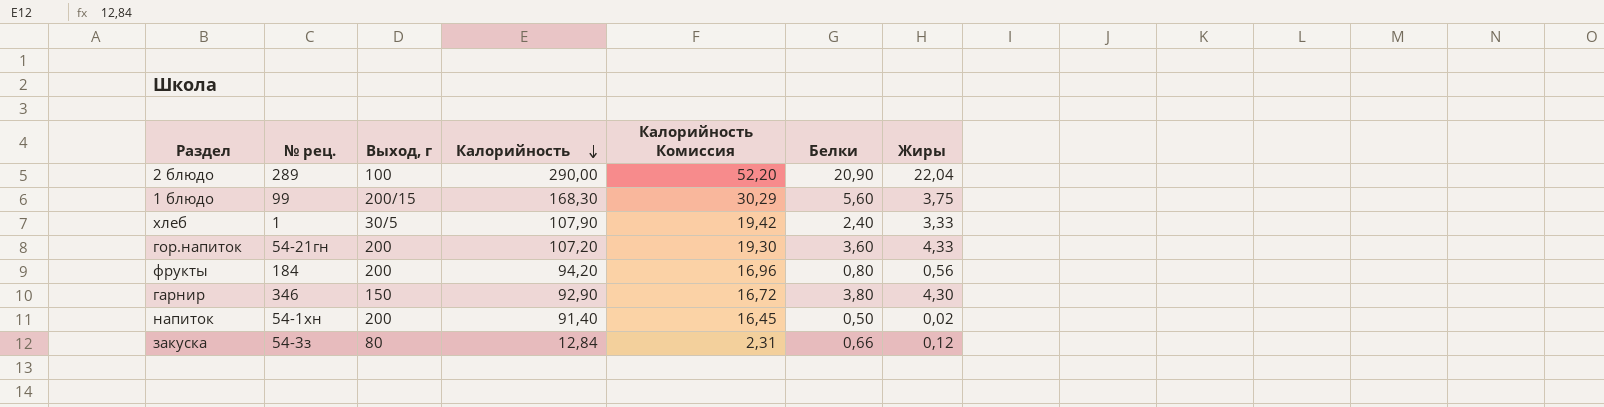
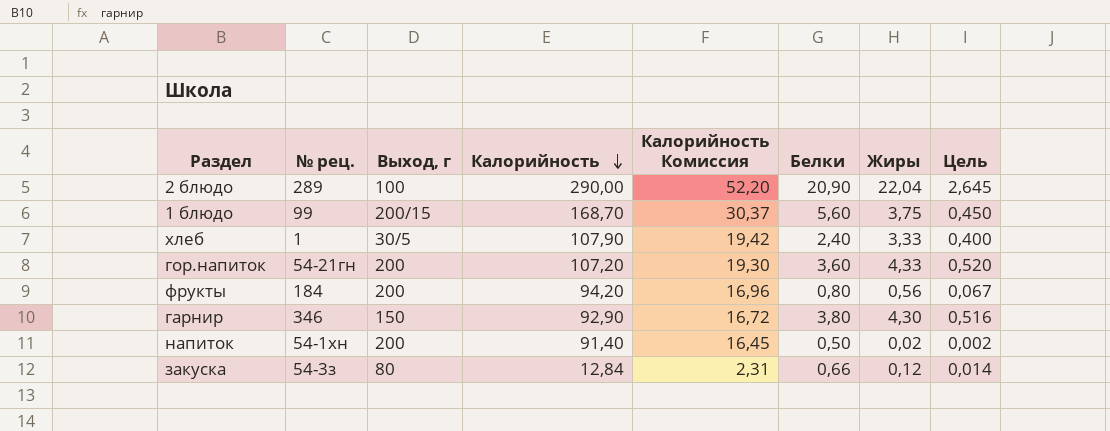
column Цель | formula: none -> [Жиры] * 0,12
1 блюдо | Калорийность: 168,30 -> 168,70
1 блюдо | Калорийность Комиссия: 30,29 -> 30,37

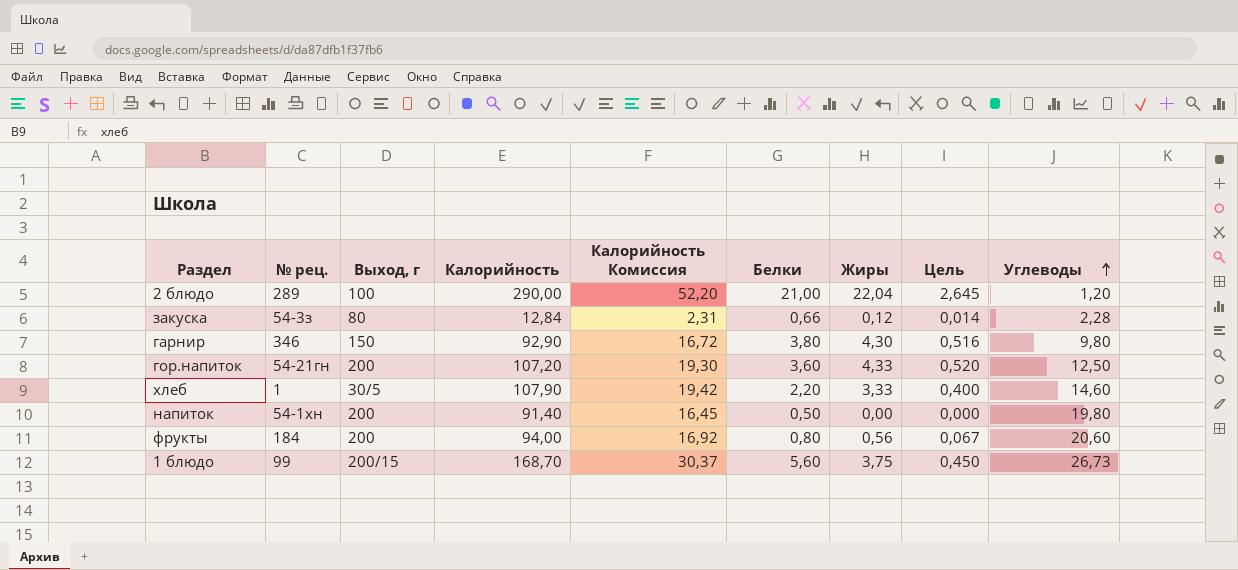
row order: Калорийность descending -> Углеводы ascending
column Углеводы | position: none -> 9
2 блюдо | Белки: 20,90 -> 21,00
хлеб | Белки: 2,40 -> 2,20
напиток | Жиры: 0,02 -> 0,00
напиток | Цель: 0,002 -> 0,000
фрукты | Калорийность: 94,20 -> 94,00
фрукты | Калорийность Комиссия: 16,96 -> 16,92

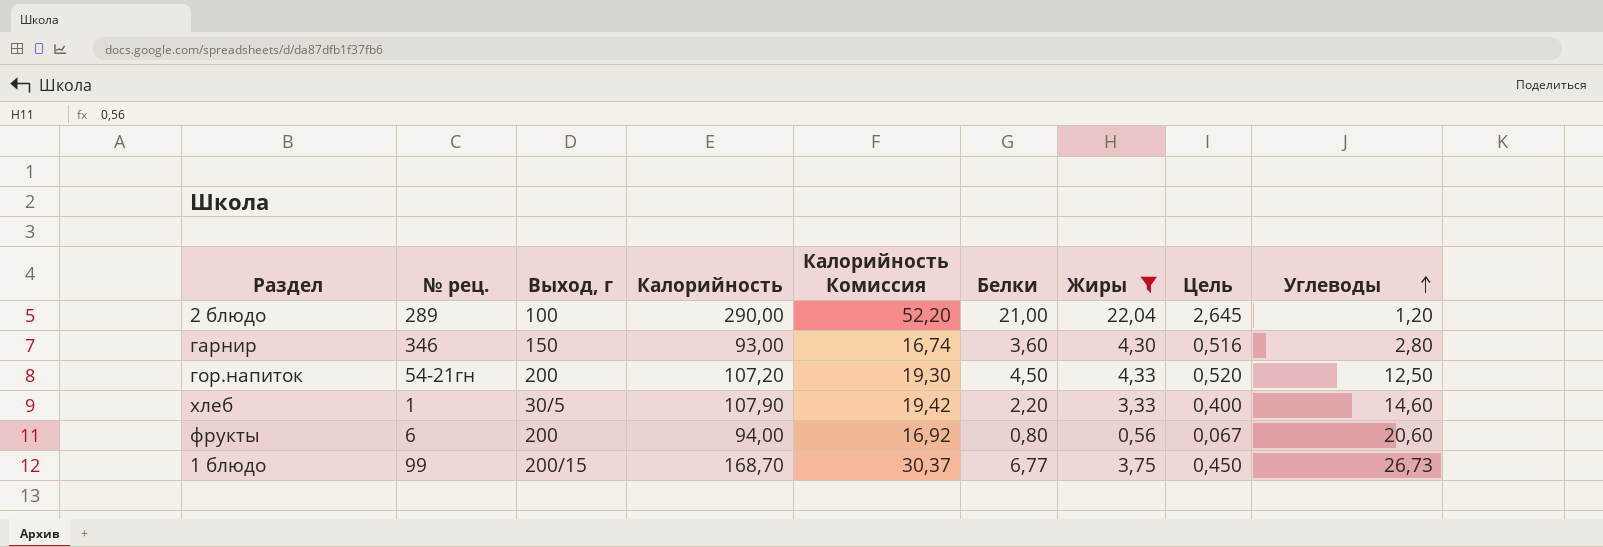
filter: none -> Жиры >= 0,56
гарнир | Калорийность: 92,90 -> 93,00
гарнир | Калорийность Комиссия: 16,72 -> 16,74
гарнир | Белки: 3,80 -> 3,60
гарнир | Углеводы: 9,80 -> 2,80
гор.напиток | Белки: 3,60 -> 4,50
фрукты | № рец.: 184 -> 6
1 блюдо | Белки: 5,60 -> 6,77

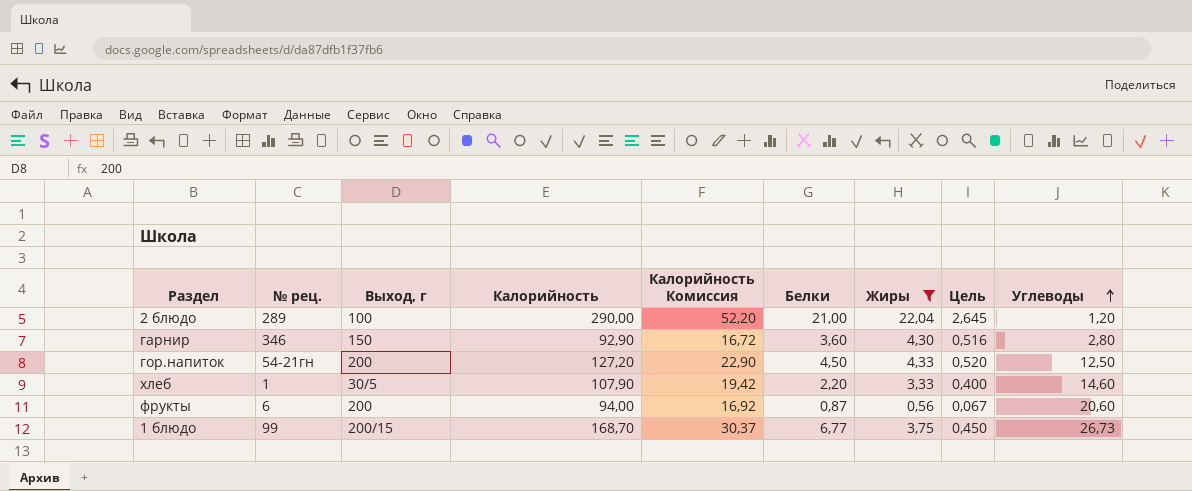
гарнир | Калорийность: 93,00 -> 92,90
гарнир | Калорийность Комиссия: 16,74 -> 16,72
гор.напиток | Калорийность: 107,20 -> 127,20
гор.напиток | Калорийность Комиссия: 19,30 -> 22,90
фрукты | Белки: 0,80 -> 0,87

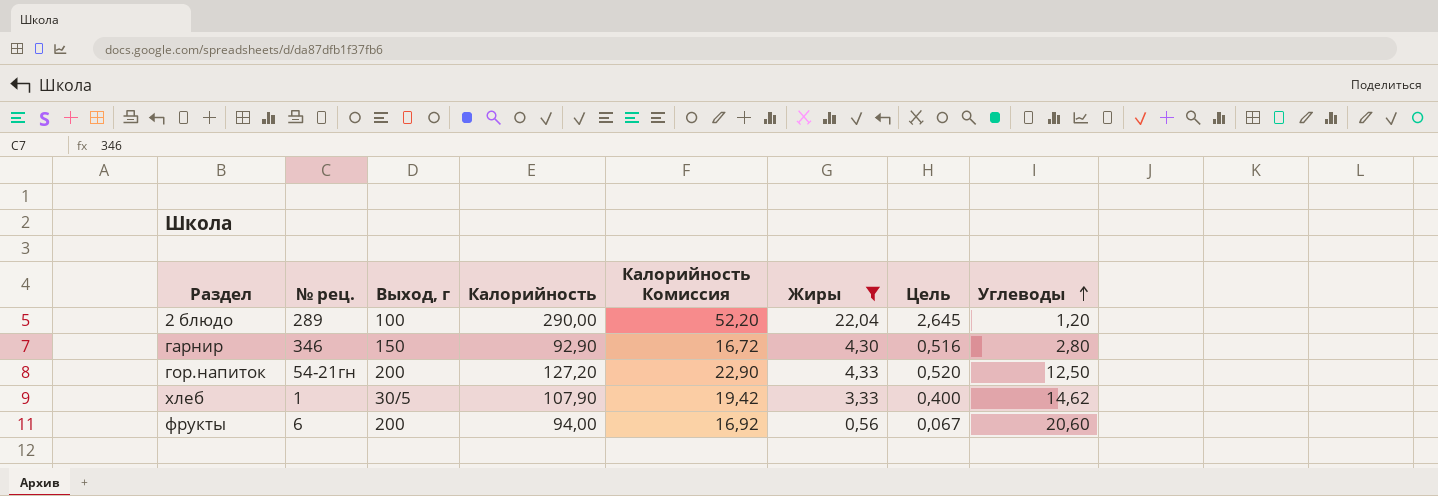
column Белки | position: 6 -> none
row 1 блюдо: 99 | 200/15 | 168,70 | 30,37 | 6,77 | 3,75 | 0,450 | 26,73 -> none
хлеб | Углеводы: 14,60 -> 14,62

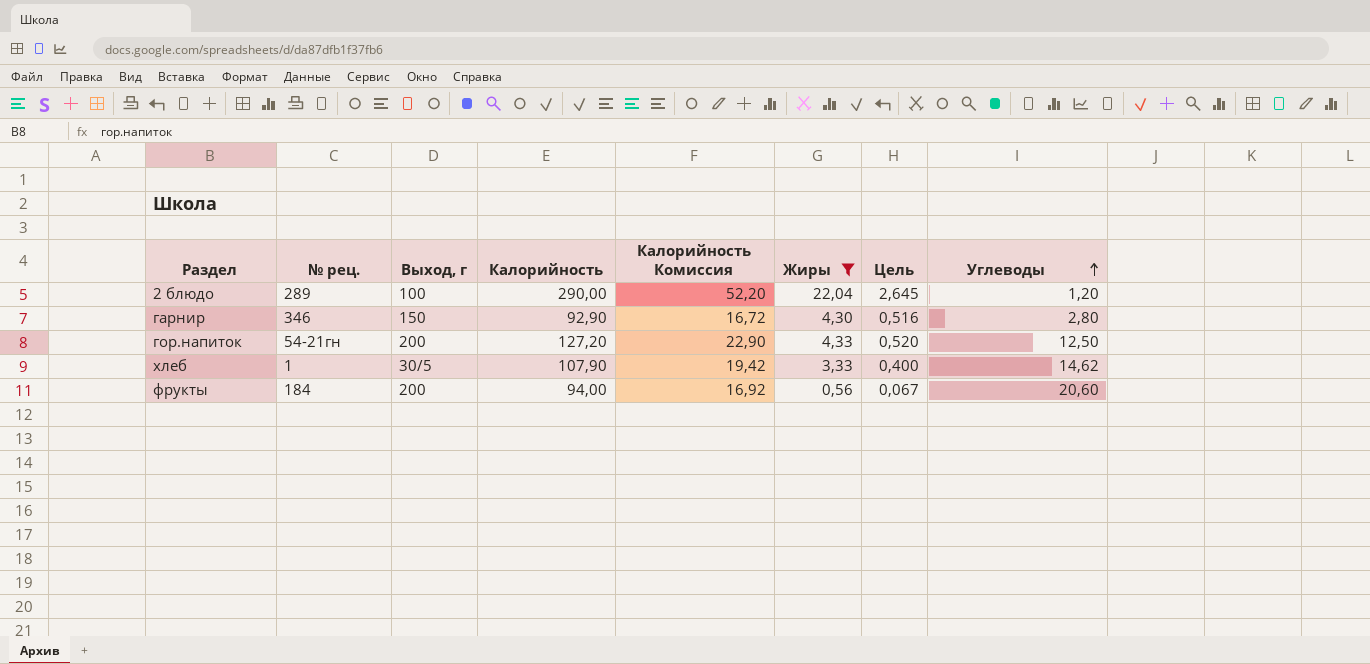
фрукты | № рец.: 6 -> 184

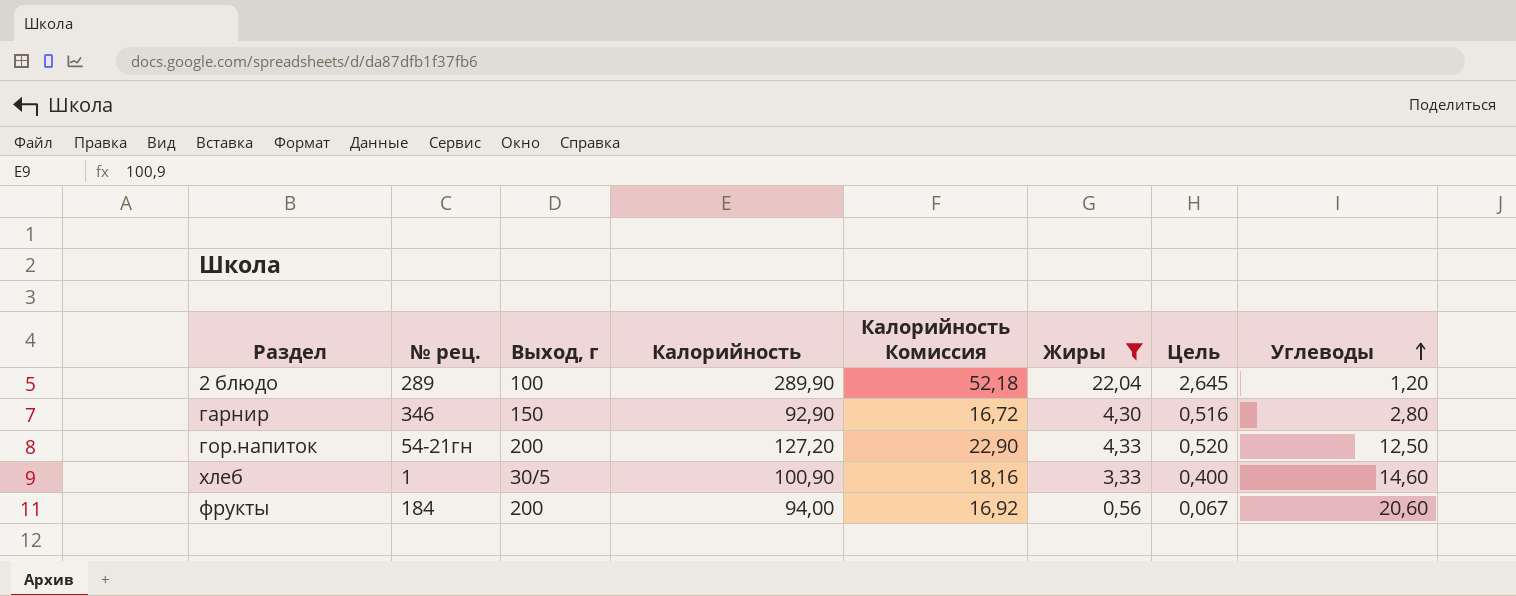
2 блюдо | Калорийность: 290,00 -> 289,90
2 блюдо | Калорийность Комиссия: 52,20 -> 52,18
хлеб | Калорийность: 107,90 -> 100,90
хлеб | Калорийность Комиссия: 19,42 -> 18,16
хлеб | Углеводы: 14,62 -> 14,60

